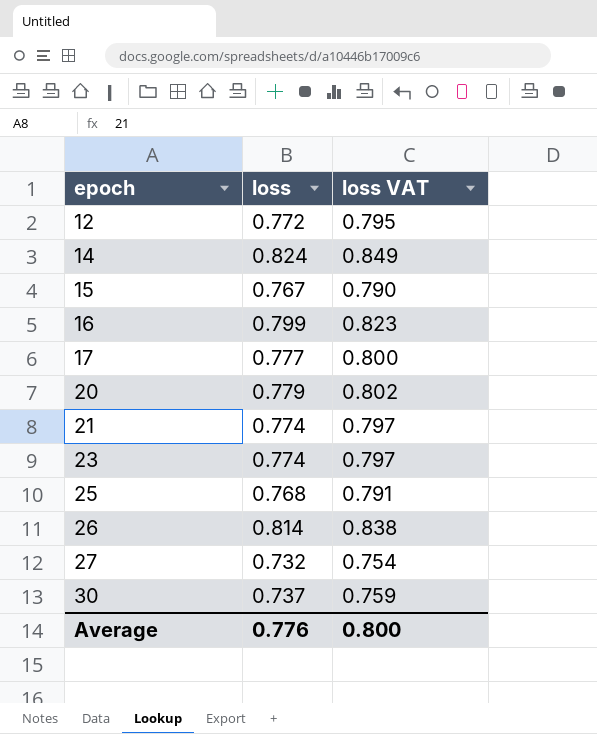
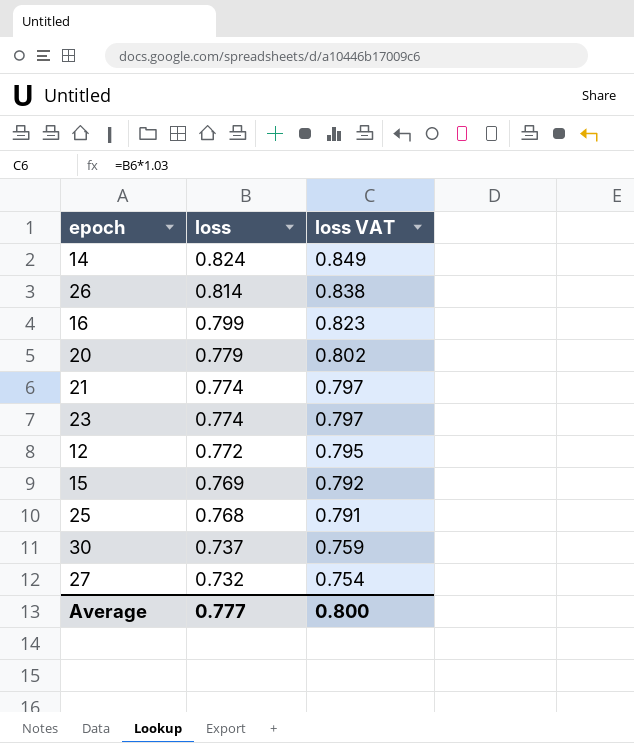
row order: epoch ascending -> loss descending
row 17: 0.777 | 0.800 -> none
15 | loss: 0.767 -> 0.769
15 | loss VAT: 0.790 -> 0.792
Average | loss: 0.776 -> 0.777

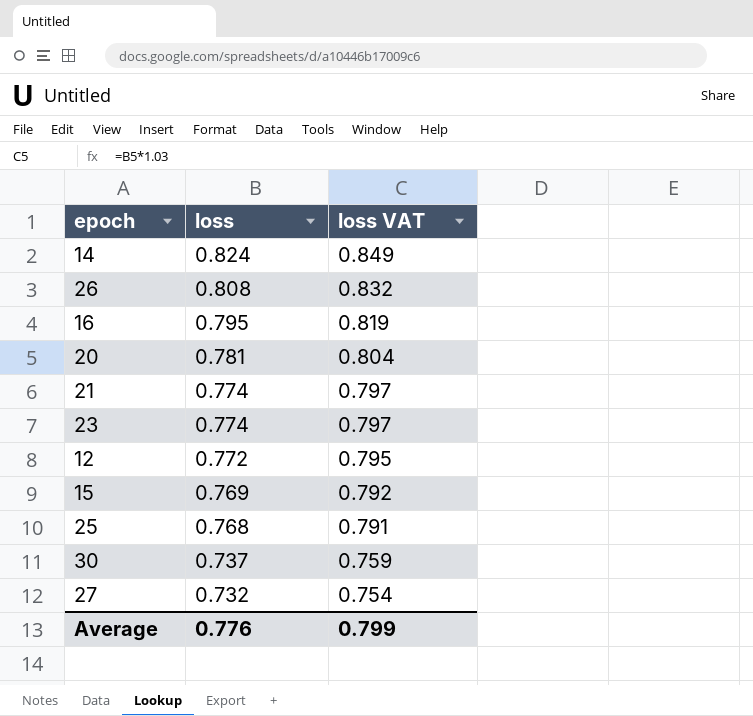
26 | loss: 0.814 -> 0.808
26 | loss VAT: 0.838 -> 0.832
16 | loss: 0.799 -> 0.795
16 | loss VAT: 0.823 -> 0.819
20 | loss: 0.779 -> 0.781
20 | loss VAT: 0.802 -> 0.804
Average | loss: 0.777 -> 0.776
Average | loss VAT: 0.800 -> 0.799

